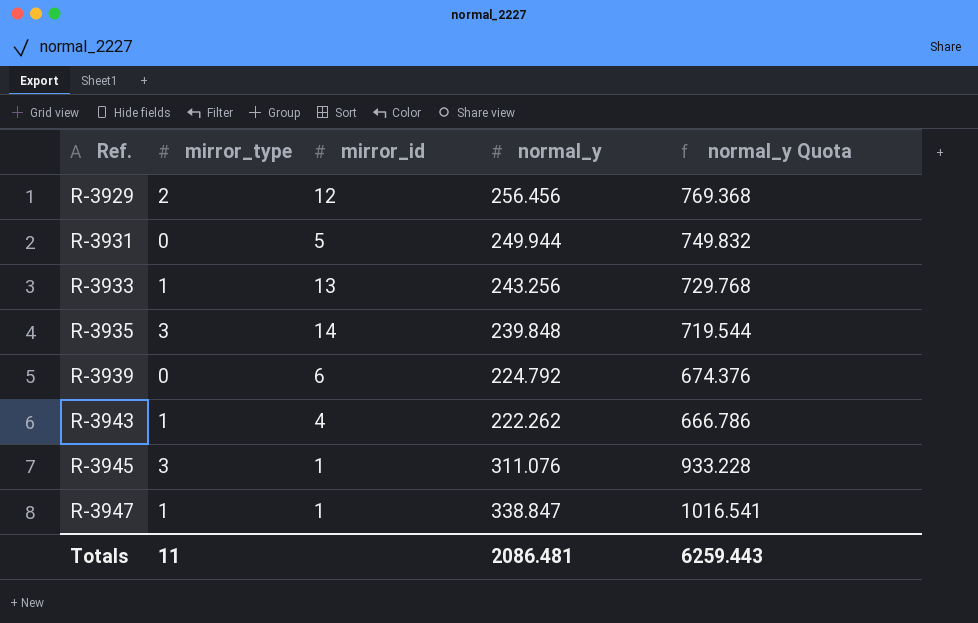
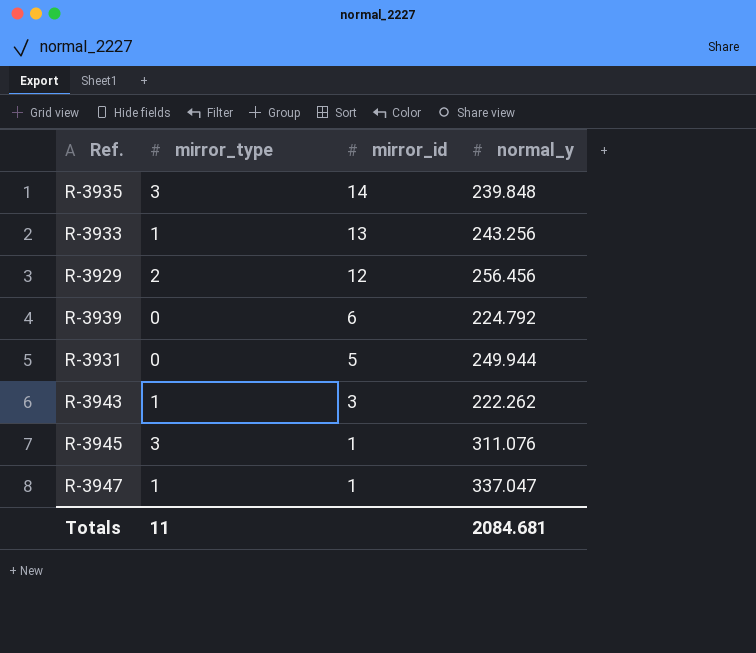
row order: Ref. ascending -> mirror_id descending
column normal_y Quota | formula: [normal_y] * 3 -> none
R-3943 | mirror_id: 4 -> 3
R-3947 | normal_y: 338.847 -> 337.047
Totals | normal_y: 2086.481 -> 2084.681

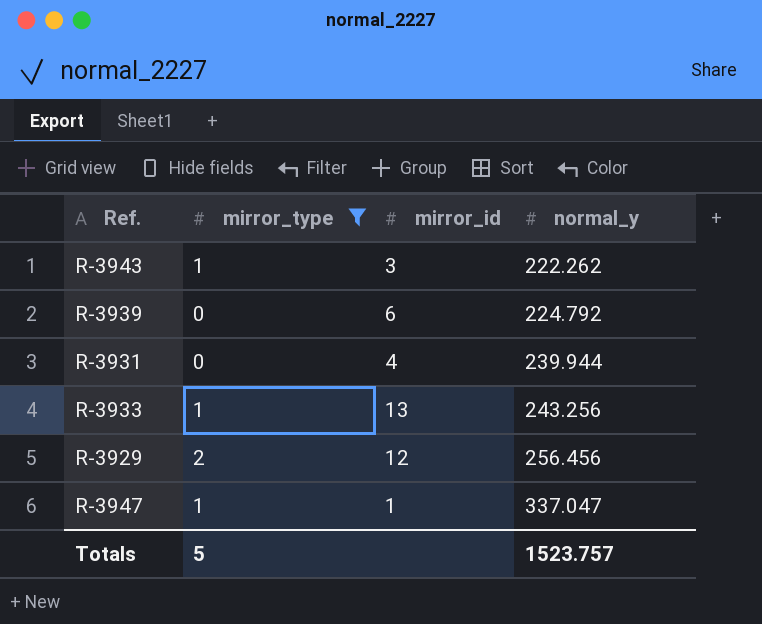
filter: none -> mirror_type != 3
row order: mirror_id descending -> normal_y ascending
R-3931 | mirror_id: 5 -> 4
R-3931 | normal_y: 249.944 -> 239.944
Totals | mirror_type: 11 -> 5
Totals | normal_y: 2084.681 -> 1523.757

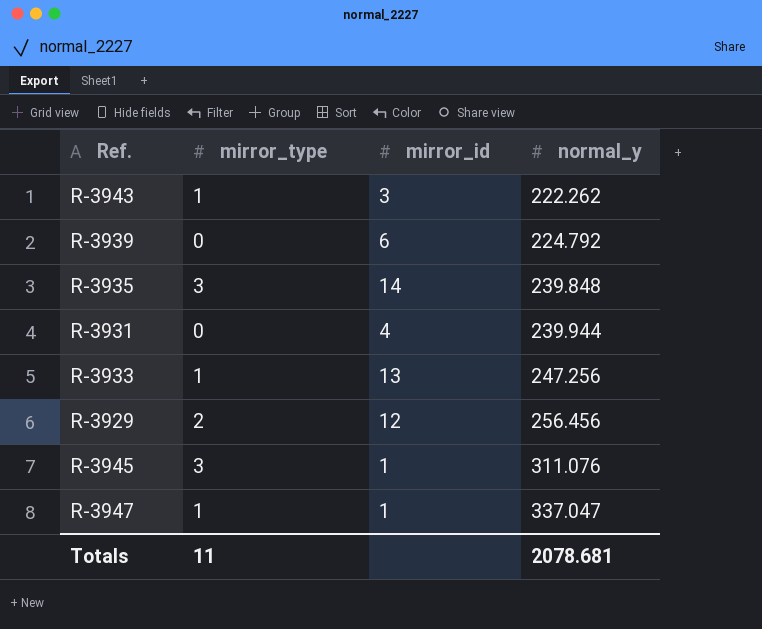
filter: mirror_type != 3 -> none
R-3933 | normal_y: 243.256 -> 247.256
Totals | mirror_type: 5 -> 11
Totals | normal_y: 1523.757 -> 2078.681

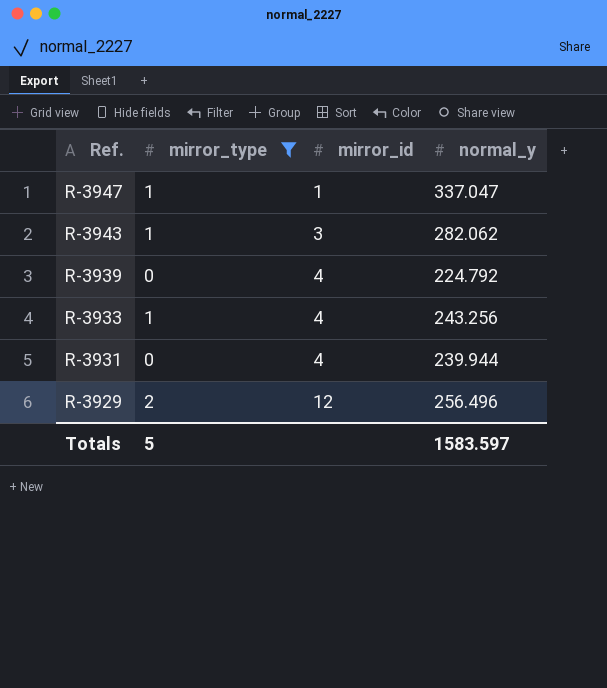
filter: none -> mirror_type != 3
row order: normal_y ascending -> Ref. descending
R-3943 | normal_y: 222.262 -> 282.062
R-3939 | mirror_id: 6 -> 4
R-3933 | mirror_id: 13 -> 4
R-3933 | normal_y: 247.256 -> 243.256
R-3929 | normal_y: 256.456 -> 256.496
Totals | mirror_type: 11 -> 5
Totals | normal_y: 2078.681 -> 1583.597

